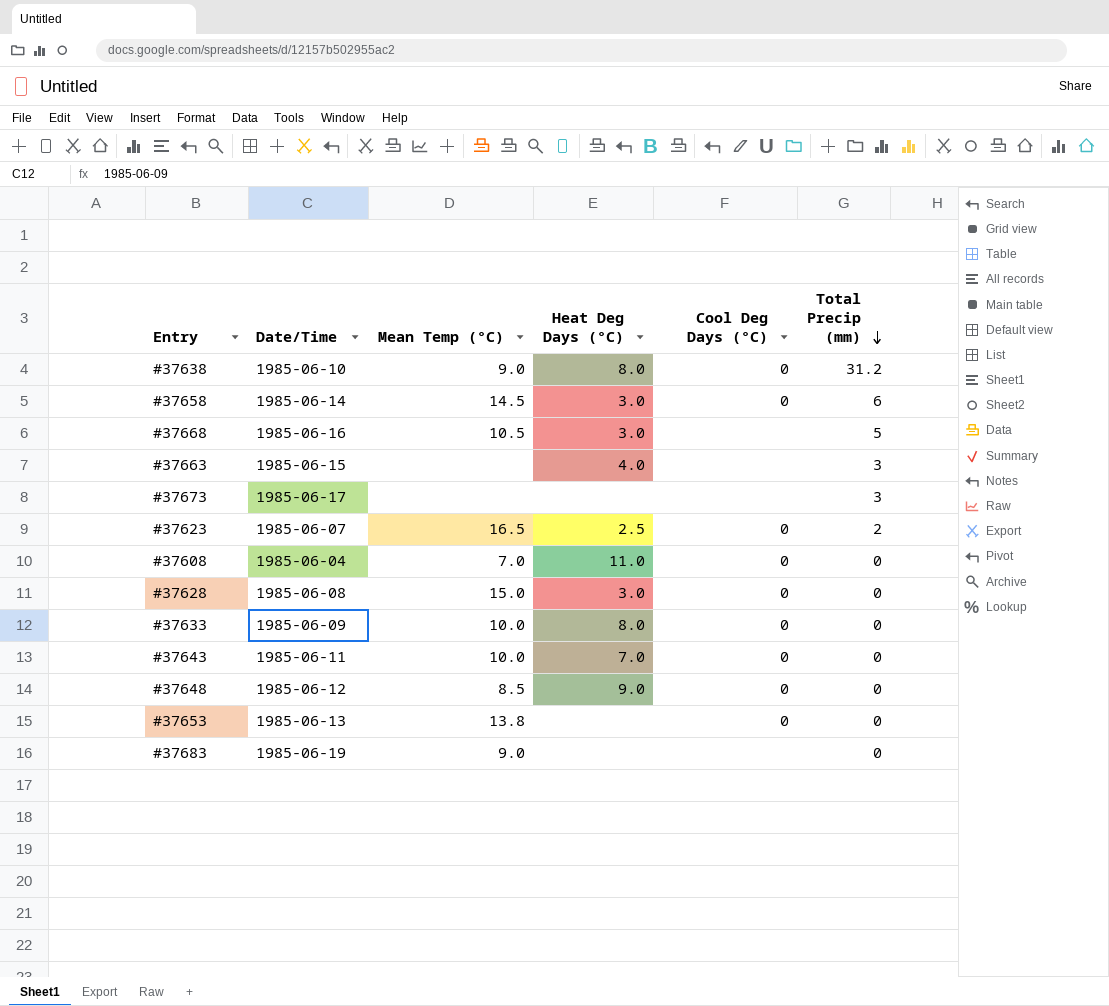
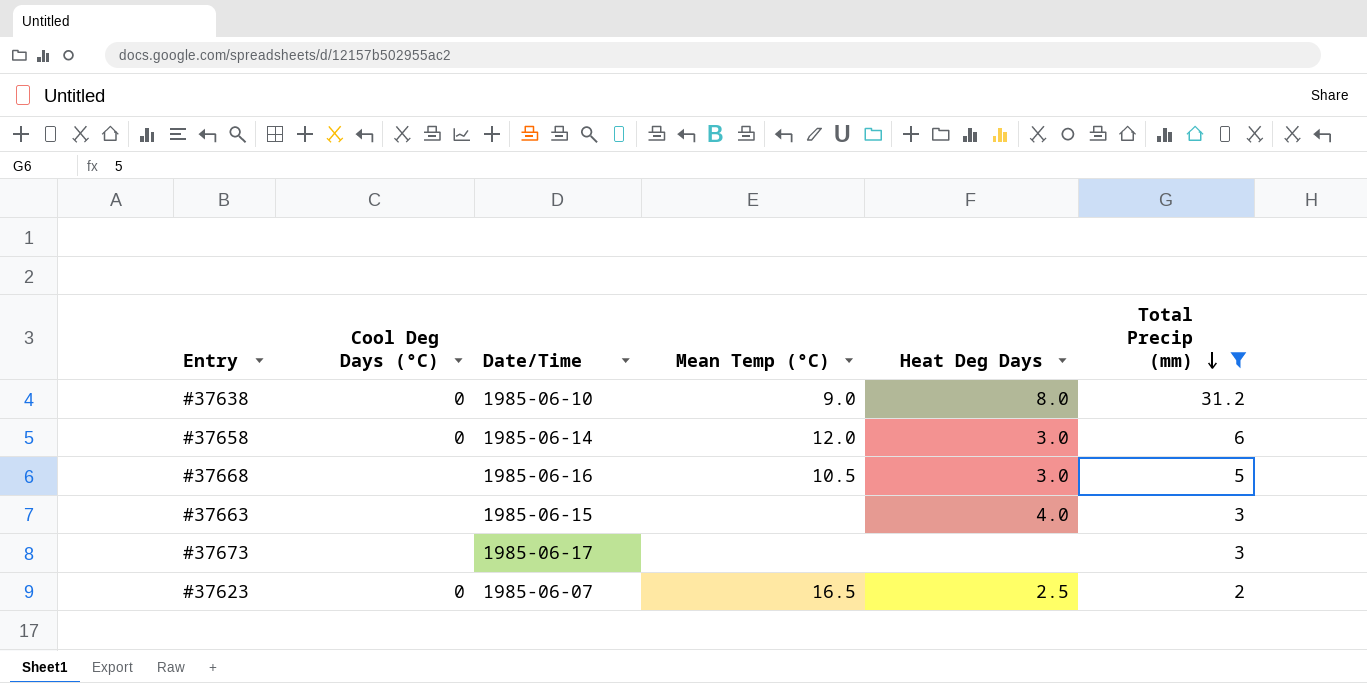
filter: none -> Total Precip (mm) != 0
column Cool Deg Days (°C) | position: 5 -> 2
column name: Heat Deg Days (°C) -> Heat Deg Days
#37658 | Mean Temp (°C): 14.5 -> 12.0

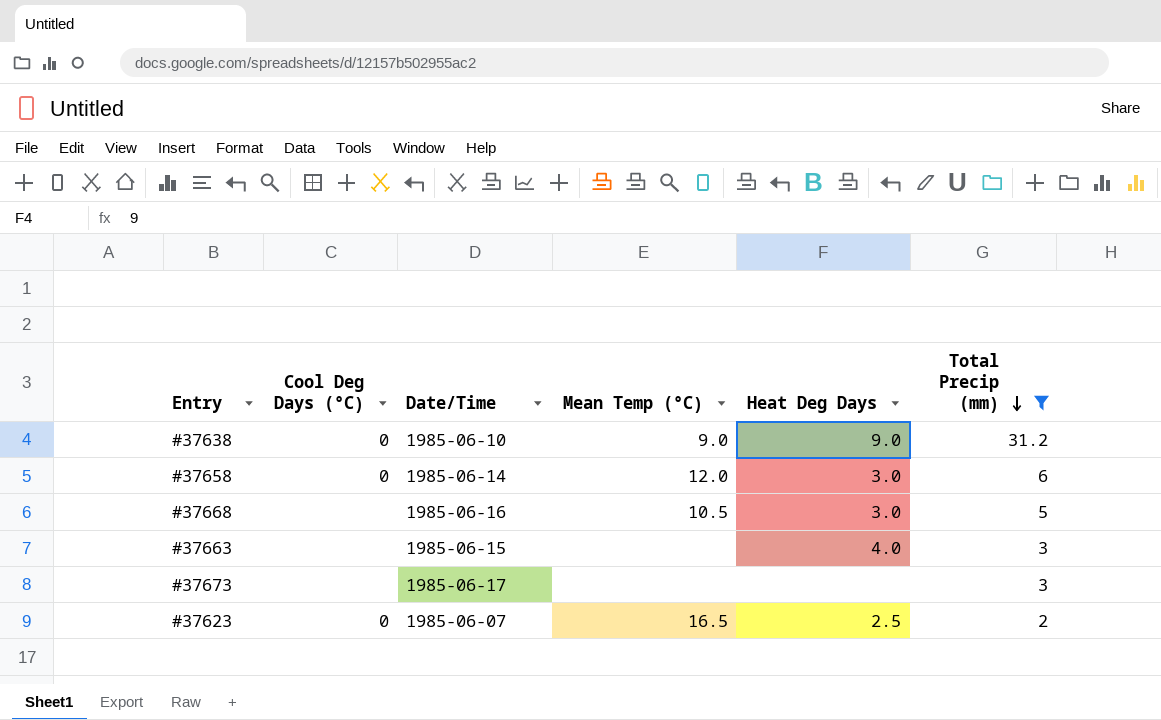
#37638 | Heat Deg Days: 8.0 -> 9.0

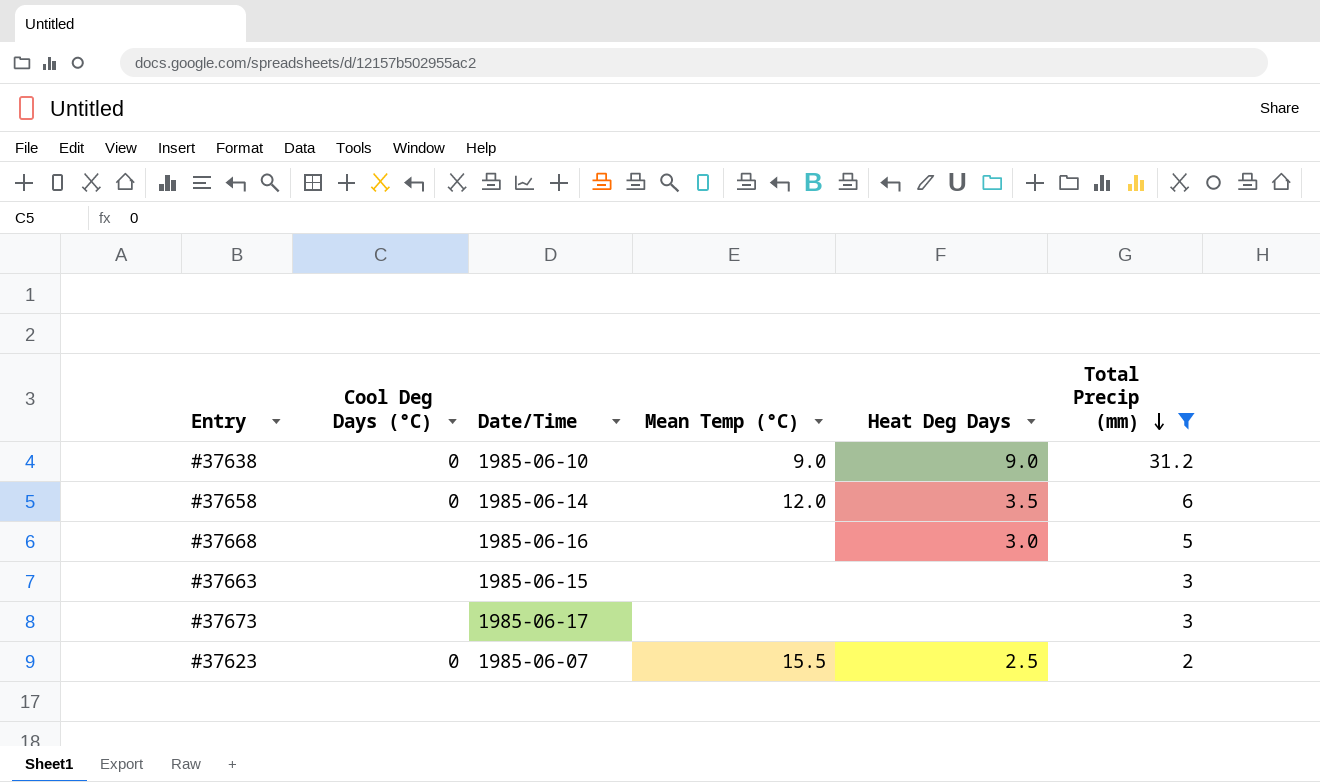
#37658 | Heat Deg Days: 3.0 -> 3.5
#37668 | Mean Temp (°C): 10.5 -> none
#37663 | Heat Deg Days: 4.0 -> none
#37623 | Mean Temp (°C): 16.5 -> 15.5

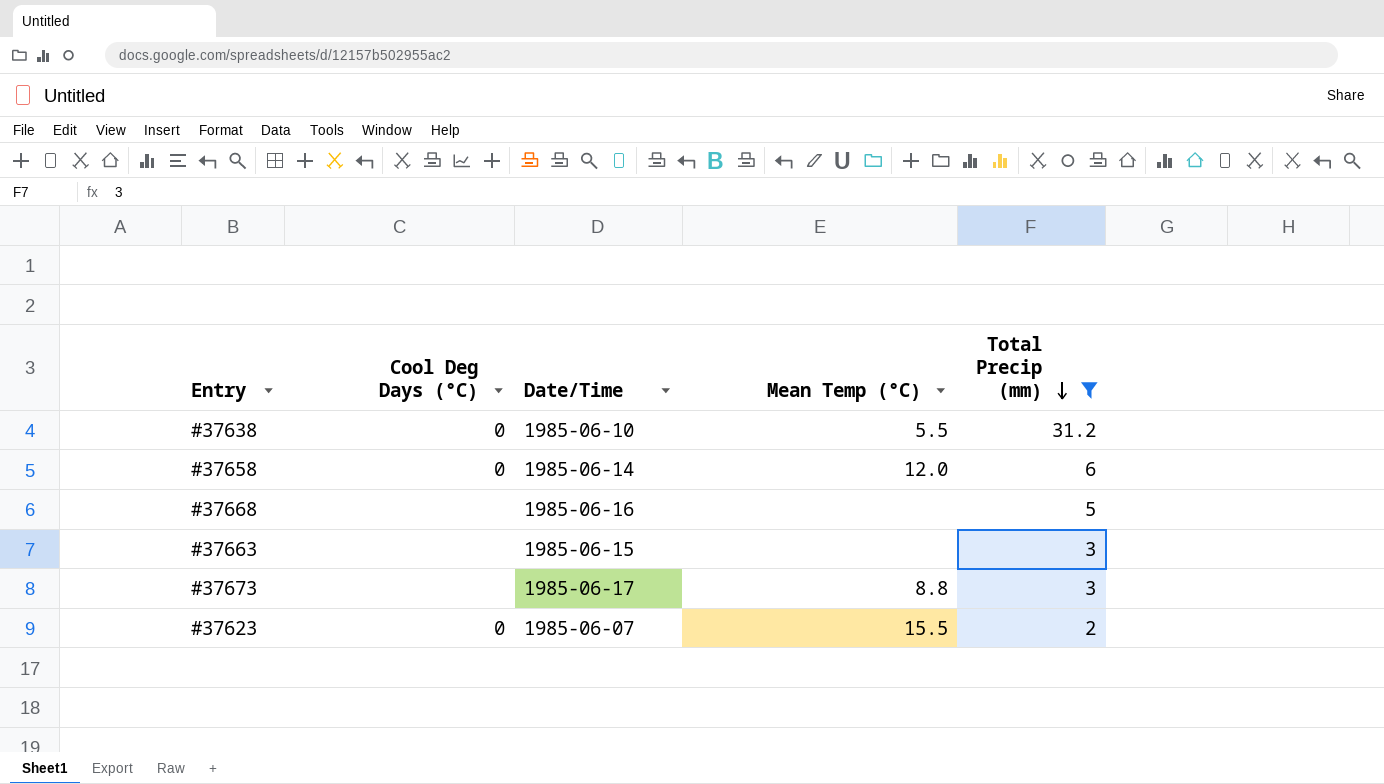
column Heat Deg Days | position: 5 -> none
#37638 | Mean Temp (°C): 9.0 -> 5.5
#37673 | Mean Temp (°C): none -> 8.8

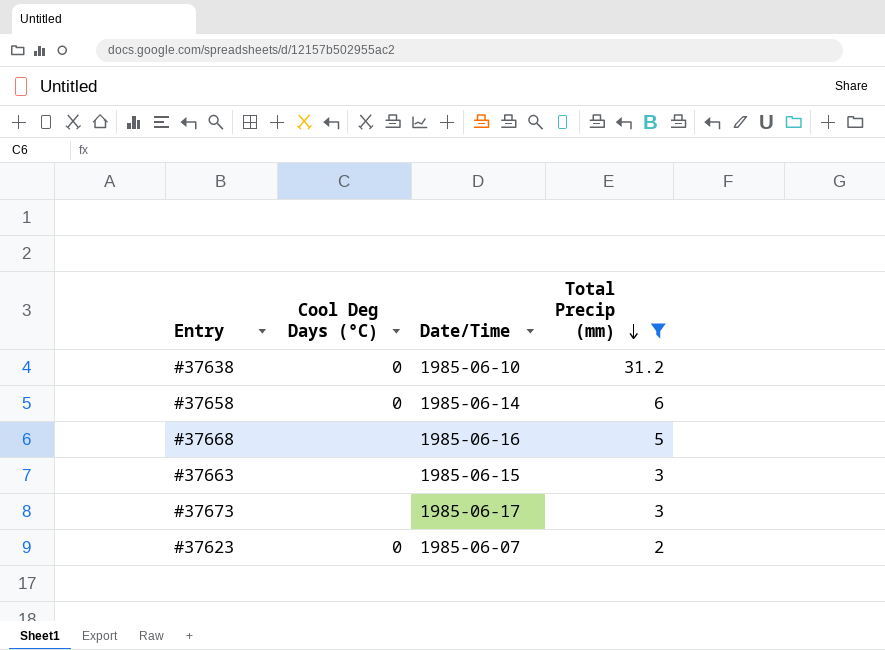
column Mean Temp (°C) | position: 4 -> none

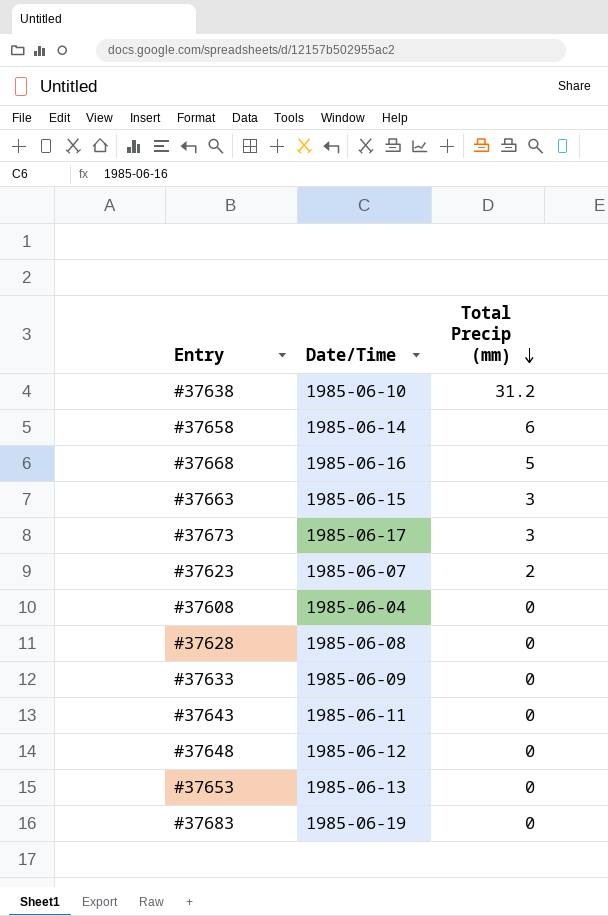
filter: Total Precip (mm) != 0 -> none
column Cool Deg Days (°C) | position: 2 -> none

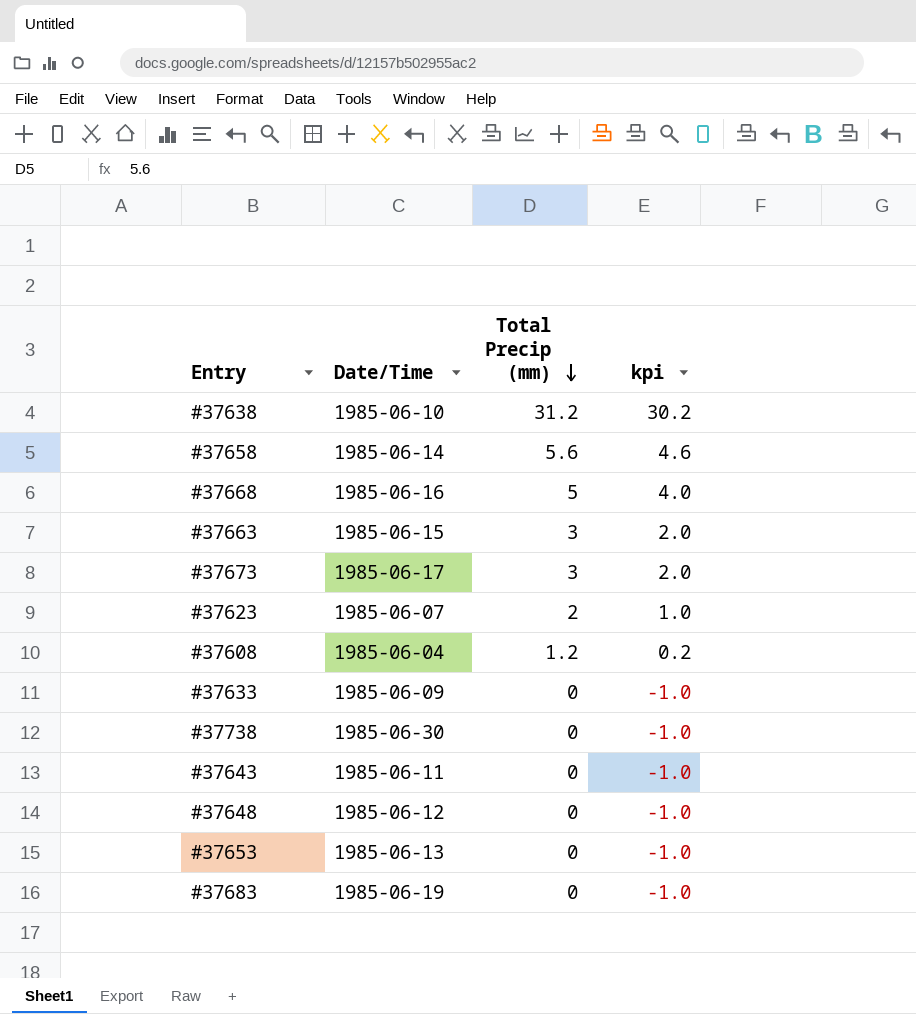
column kpi | formula: none -> [Total Precip (mm)] - 1
row #37628: 1985-06-08 | 0 -> none
#37658 | Total Precip (mm): 6 -> 5.6
#37608 | Total Precip (mm): 0 -> 1.2
row #37738: none -> 1985-06-30 | 0 | -1.0

